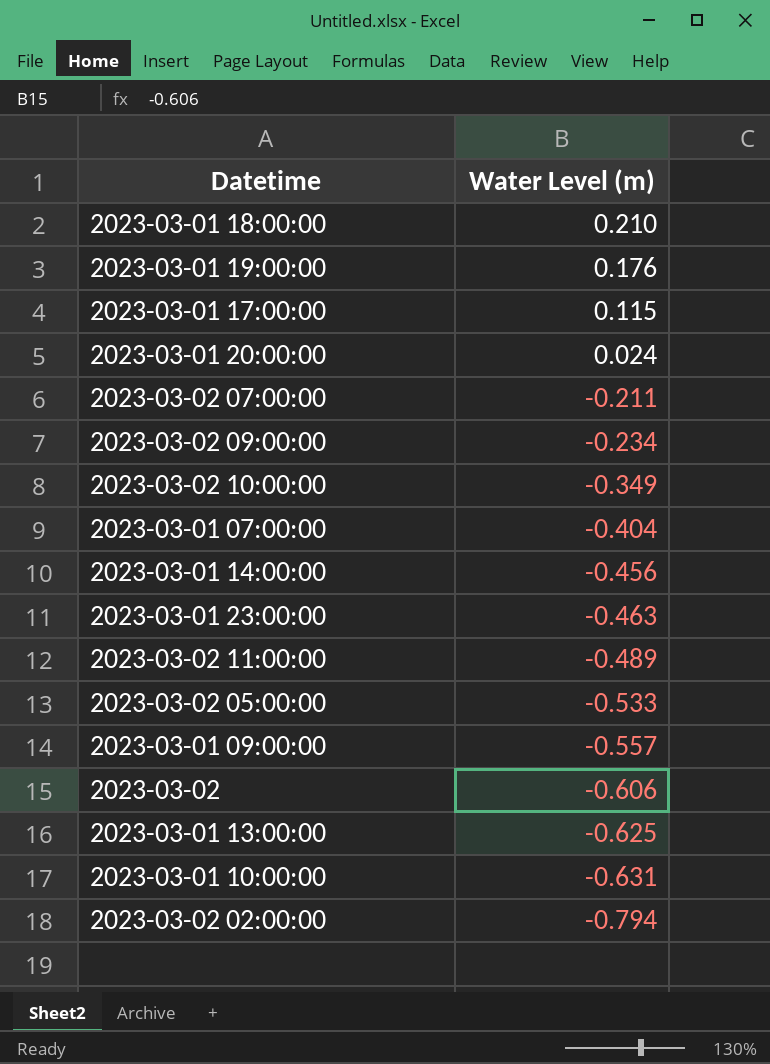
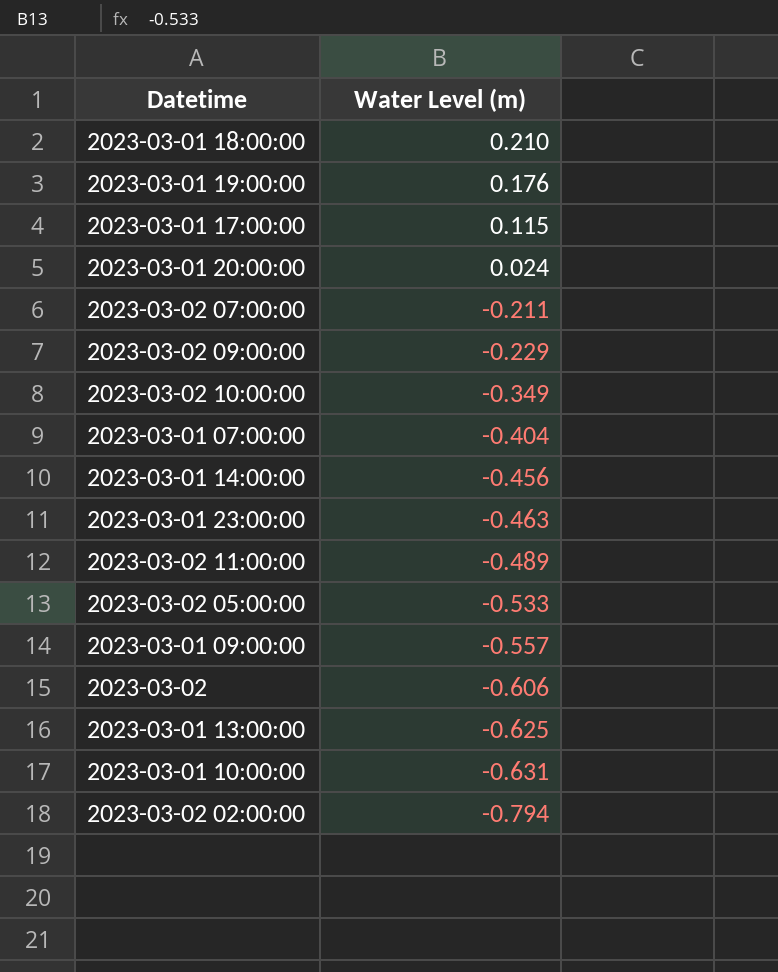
2023-03-02 09:00:00 | Water Level (m): -0.234 -> -0.229

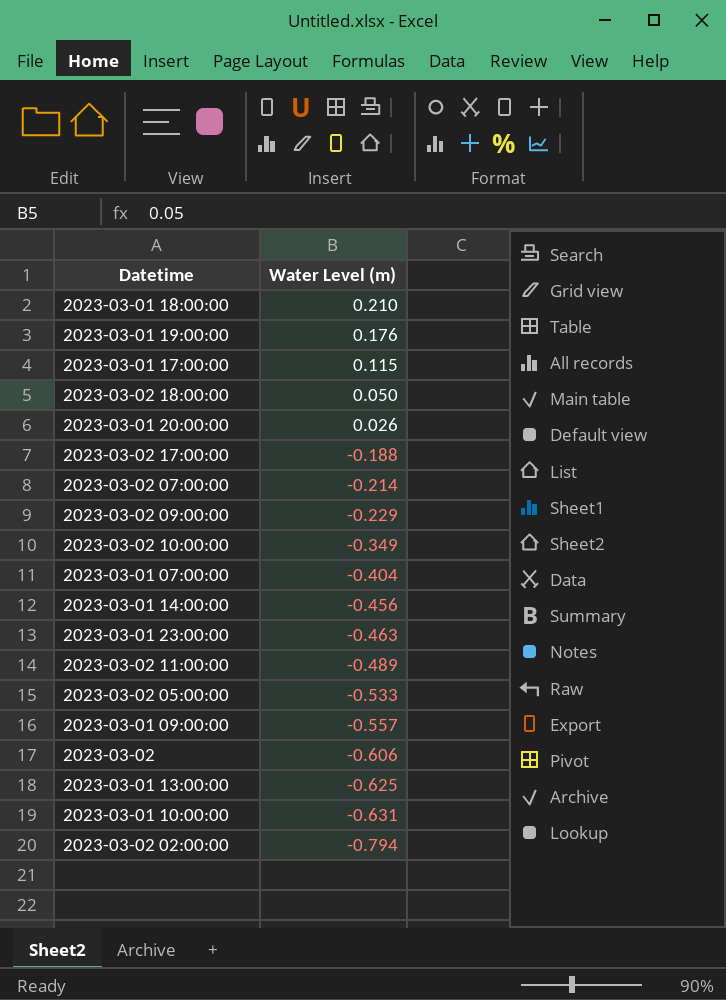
row 2023-03-02 18:00:00: none -> 0.050
2023-03-01 20:00:00 | Water Level (m): 0.024 -> 0.026
row 2023-03-02 17:00:00: none -> -0.188
2023-03-02 07:00:00 | Water Level (m): -0.211 -> -0.214

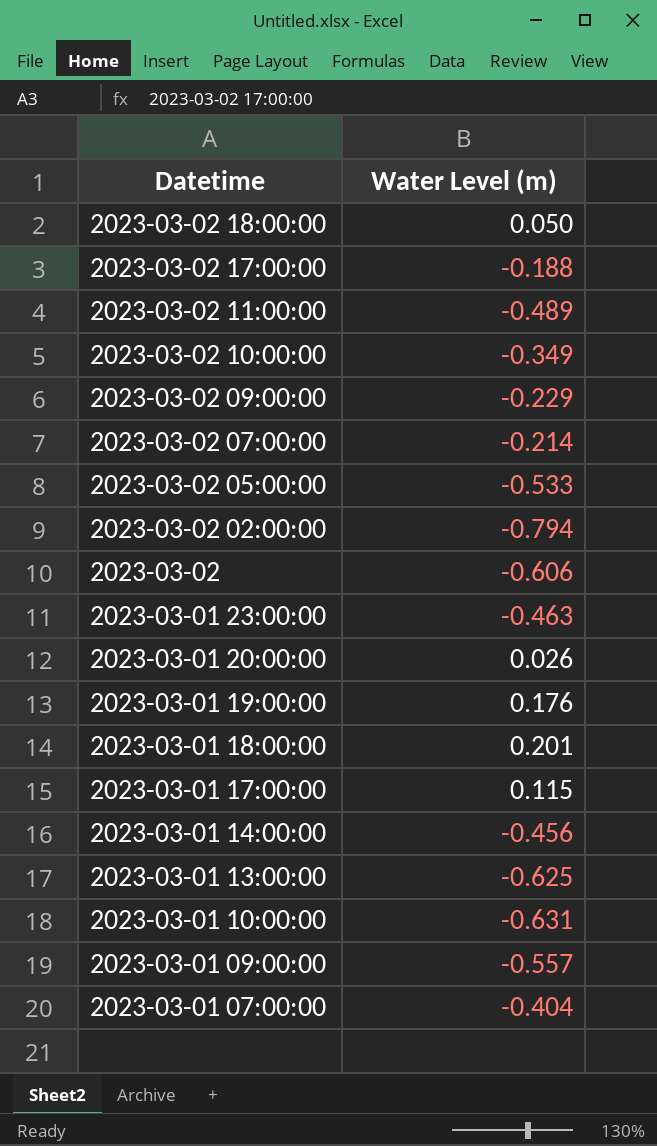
row order: Water Level (m) descending -> Datetime descending
2023-03-01 18:00:00 | Water Level (m): 0.210 -> 0.201

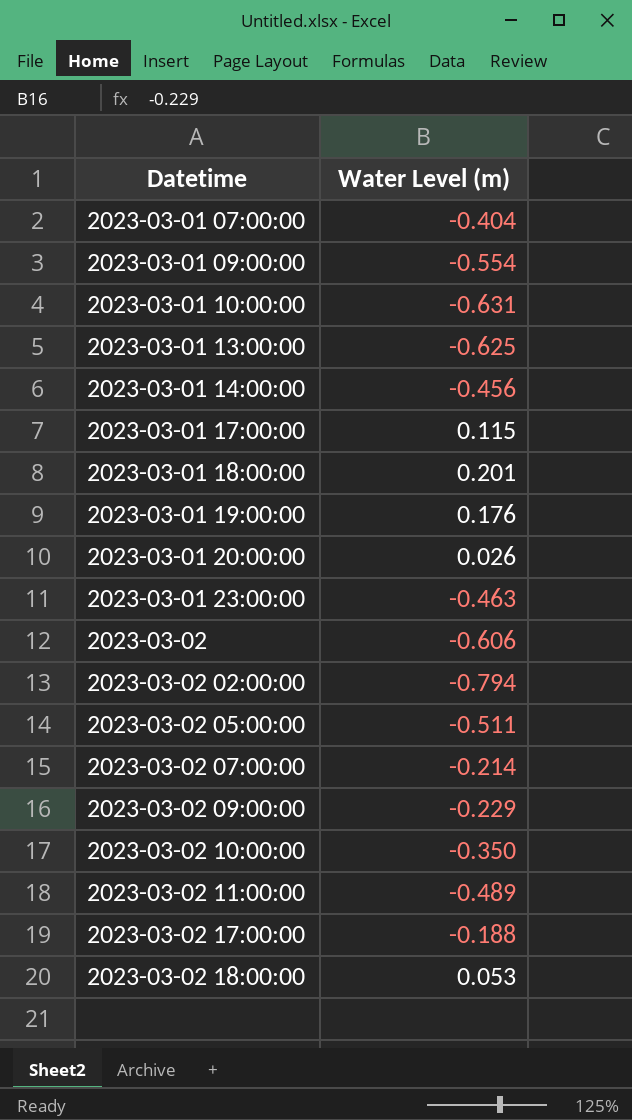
row order: Datetime descending -> Datetime ascending
2023-03-01 09:00:00 | Water Level (m): -0.557 -> -0.554
2023-03-02 05:00:00 | Water Level (m): -0.533 -> -0.511
2023-03-02 10:00:00 | Water Level (m): -0.349 -> -0.350
2023-03-02 18:00:00 | Water Level (m): 0.050 -> 0.053

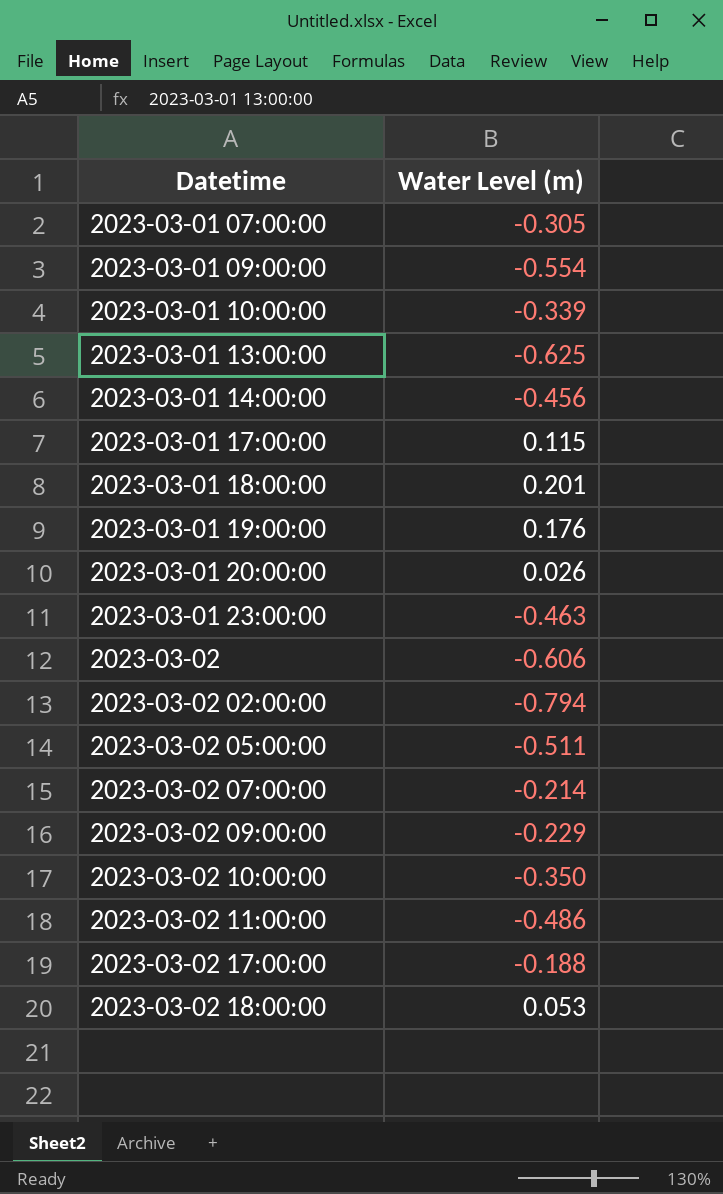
2023-03-01 07:00:00 | Water Level (m): -0.404 -> -0.305
2023-03-01 10:00:00 | Water Level (m): -0.631 -> -0.339
2023-03-02 11:00:00 | Water Level (m): -0.489 -> -0.486

